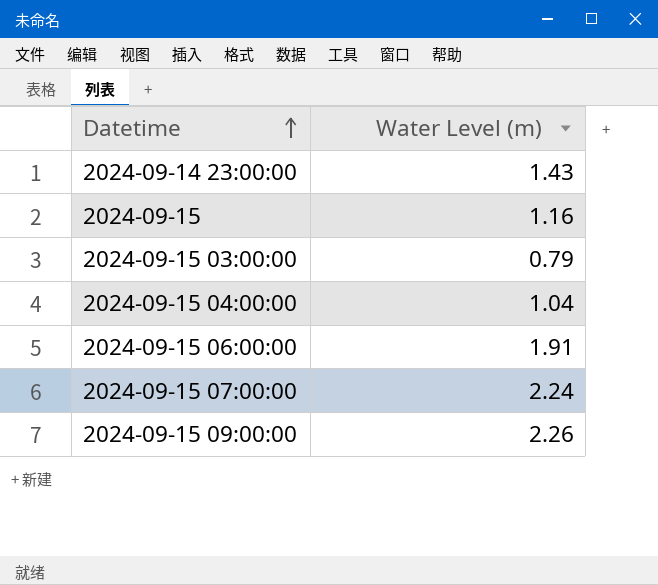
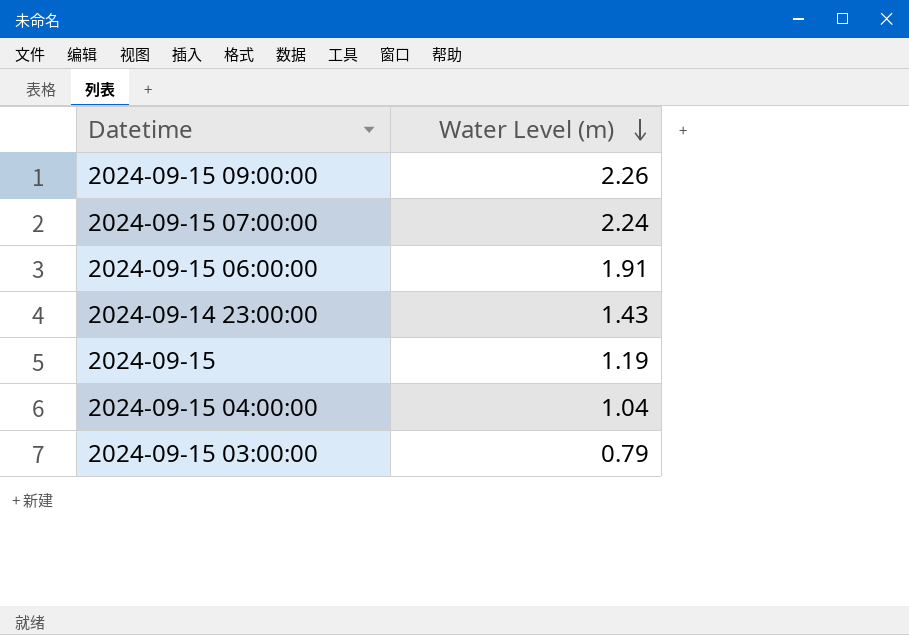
row order: Datetime ascending -> Water Level (m) descending
2024-09-15 | Water Level (m): 1.16 -> 1.19

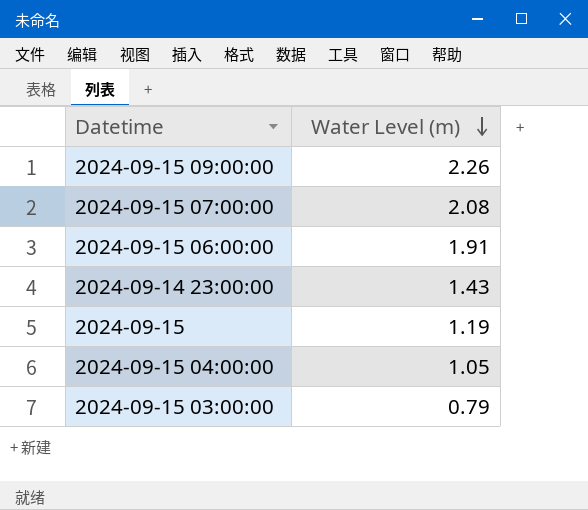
2024-09-15 07:00:00 | Water Level (m): 2.24 -> 2.08
2024-09-15 04:00:00 | Water Level (m): 1.04 -> 1.05

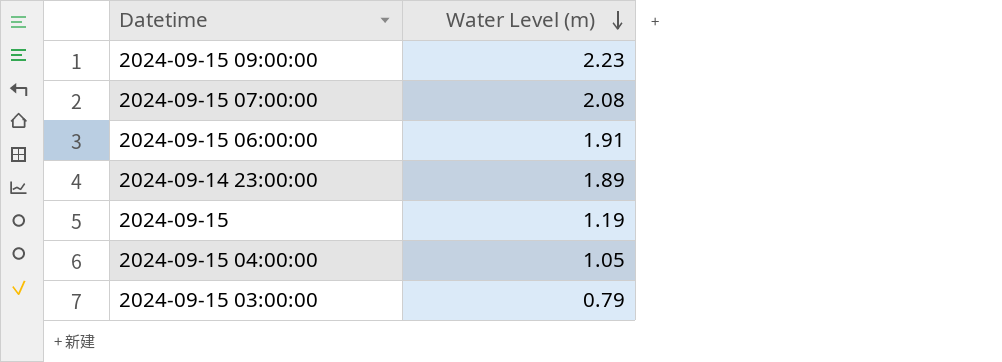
2024-09-15 09:00:00 | Water Level (m): 2.26 -> 2.23
2024-09-14 23:00:00 | Water Level (m): 1.43 -> 1.89

